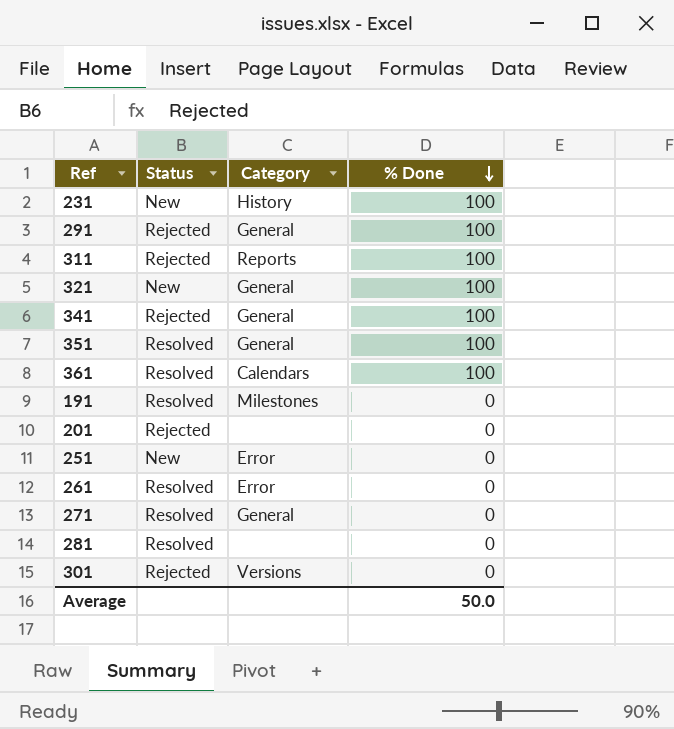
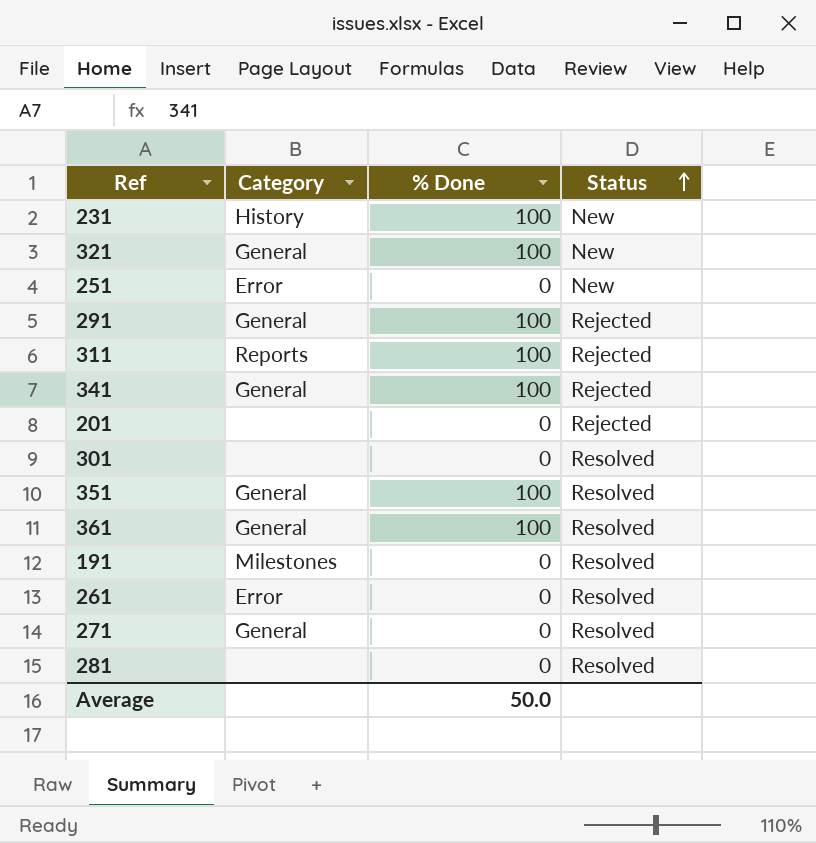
row order: % Done descending -> Status ascending
column Status | position: 2 -> 4
301 | Category: Versions -> none
301 | Status: Rejected -> Resolved
361 | Category: Calendars -> General

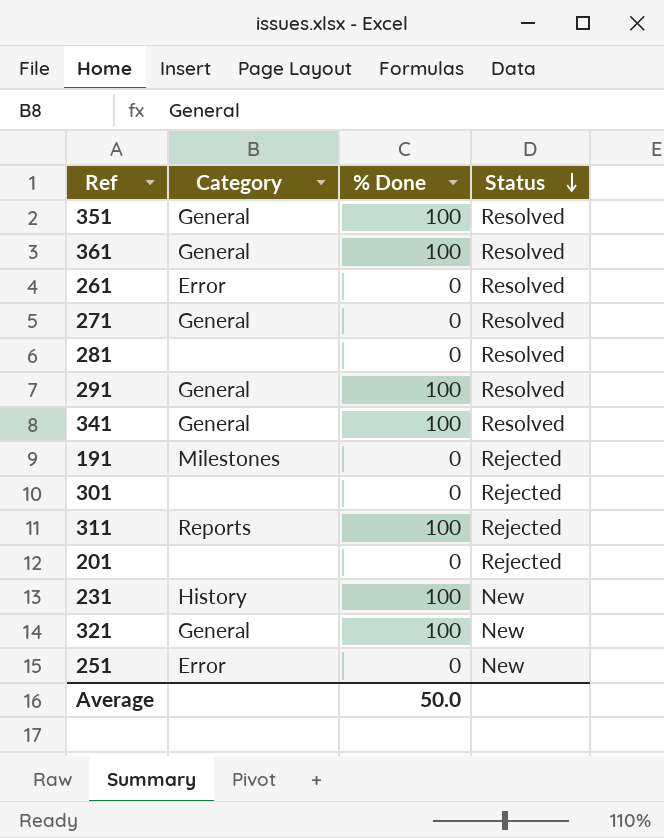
row order: Status ascending -> Status descending
291 | Status: Rejected -> Resolved
341 | Status: Rejected -> Resolved
191 | Status: Resolved -> Rejected
301 | Status: Resolved -> Rejected

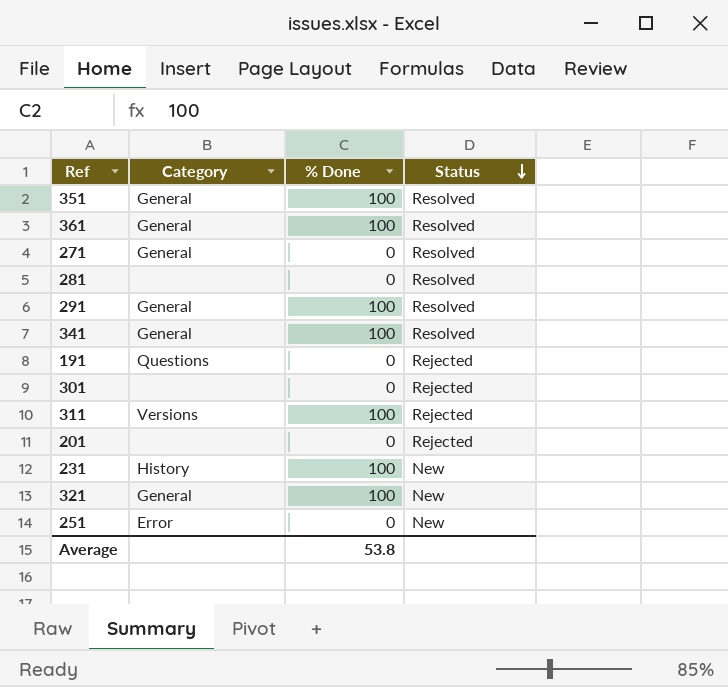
row 261: Error | 0 | Resolved -> none
191 | Category: Milestones -> Questions
311 | Category: Reports -> Versions
Average | % Done: 50.0 -> 53.8

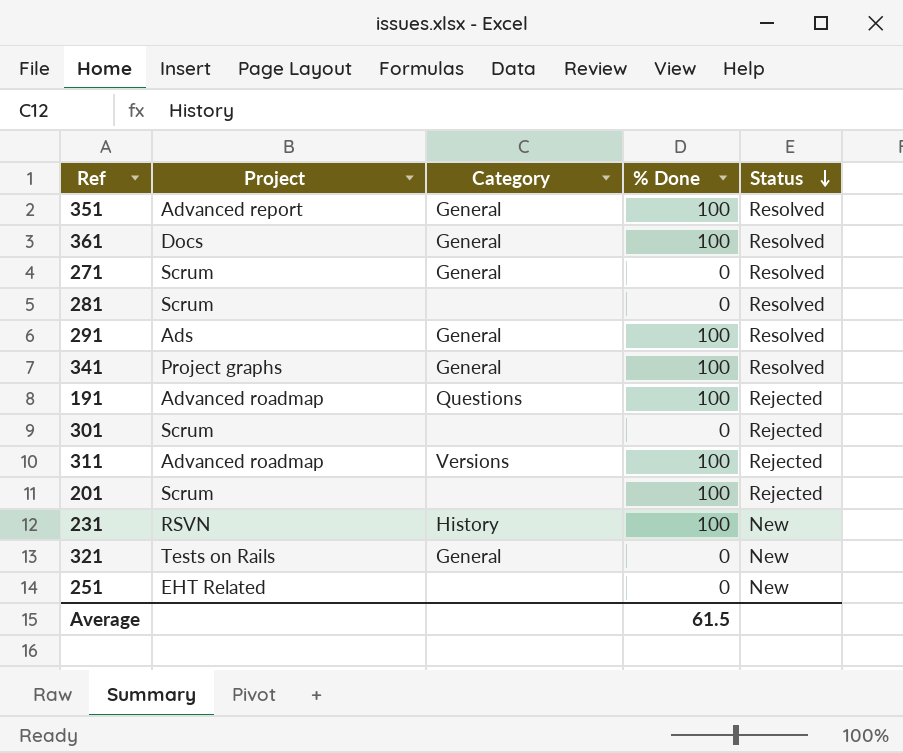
column Project | position: none -> 2
191 | % Done: 0 -> 100
201 | % Done: 0 -> 100
321 | % Done: 100 -> 0
251 | Category: Error -> none
Average | % Done: 53.8 -> 61.5

